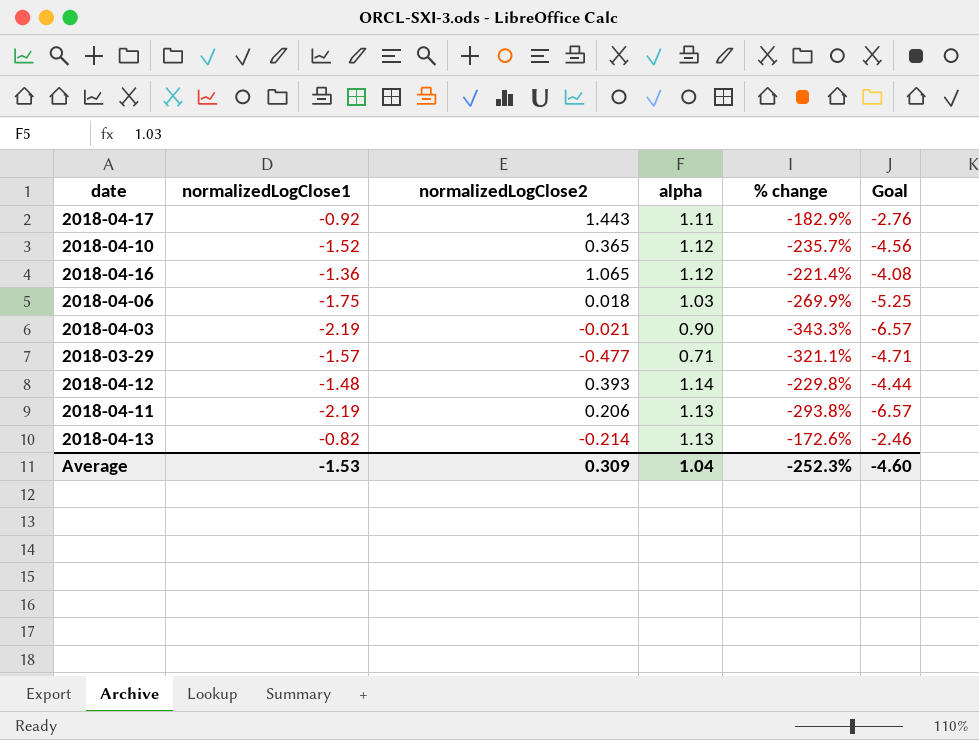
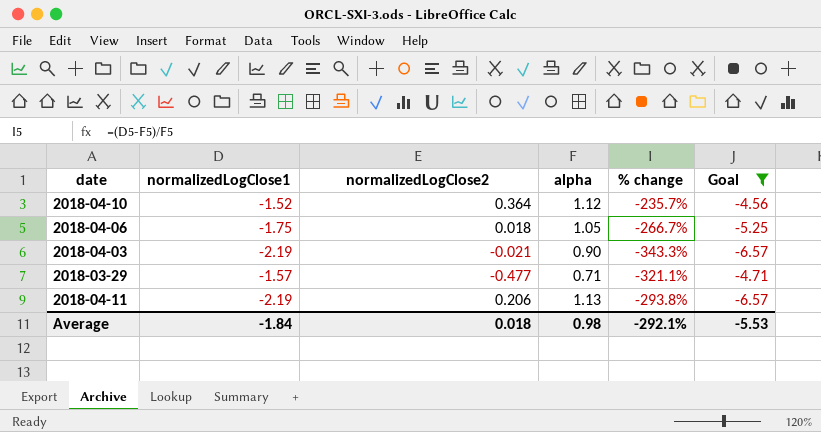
filter: none -> Goal <= -4.56
2018-04-10 | normalizedLogClose2: 0.365 -> 0.364
2018-04-06 | alpha: 1.03 -> 1.05
2018-04-06 | % change: -269.9% -> -266.7%
Average | normalizedLogClose1: -1.53 -> -1.84
Average | normalizedLogClose2: 0.309 -> 0.018
Average | alpha: 1.04 -> 0.98
Average | % change: -252.3% -> -292.1%
Average | Goal: -4.60 -> -5.53

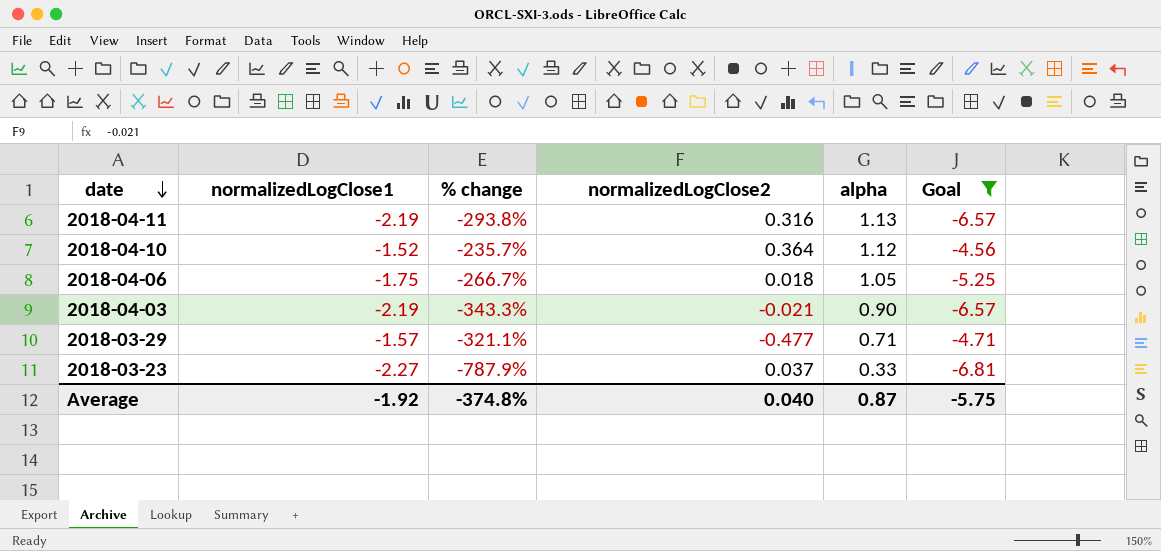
row order: none -> date descending
column % change | position: 5 -> 3
2018-04-11 | normalizedLogClose2: 0.206 -> 0.316
row 2018-03-23: none -> -2.27 | -787.9% | 0.037 | 0.33 | -6.81
Average | normalizedLogClose1: -1.84 -> -1.92
Average | % change: -292.1% -> -374.8%
Average | normalizedLogClose2: 0.018 -> 0.040
Average | alpha: 0.98 -> 0.87
Average | Goal: -5.53 -> -5.75

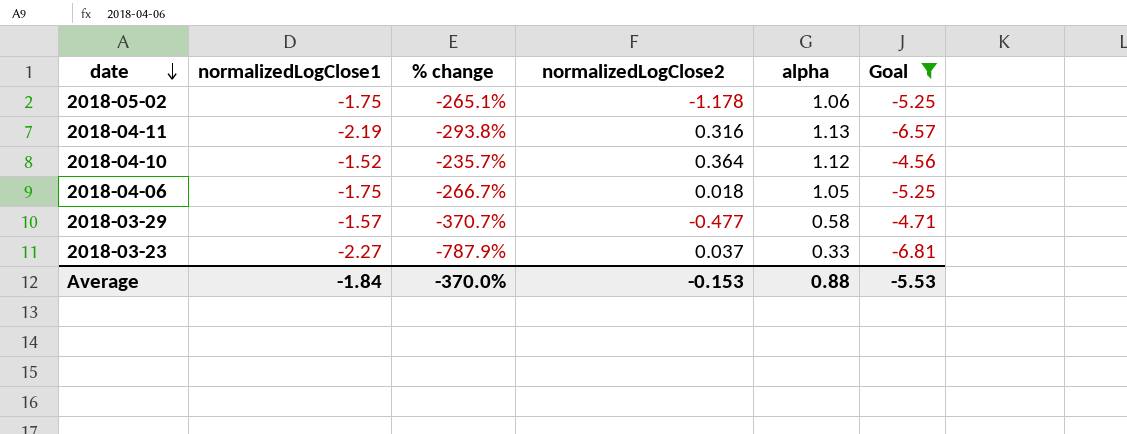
row 2018-04-03: -2.19 | -343.3% | -0.021 | 0.90 | -6.57 -> none
row 2018-05-02: none -> -1.75 | -265.1% | -1.178 | 1.06 | -5.25
2018-03-29 | % change: -321.1% -> -370.7%
2018-03-29 | alpha: 0.71 -> 0.58
Average | normalizedLogClose1: -1.92 -> -1.84
Average | % change: -374.8% -> -370.0%
Average | normalizedLogClose2: 0.040 -> -0.153
Average | alpha: 0.87 -> 0.88
Average | Goal: -5.75 -> -5.53

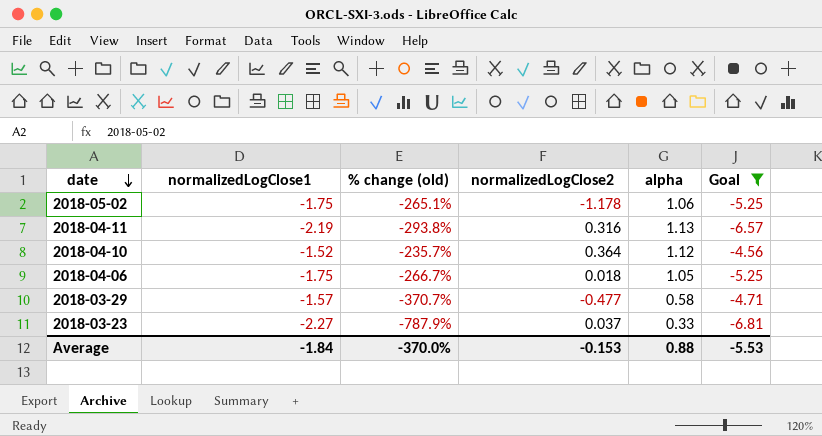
column name: % change -> % change (old)

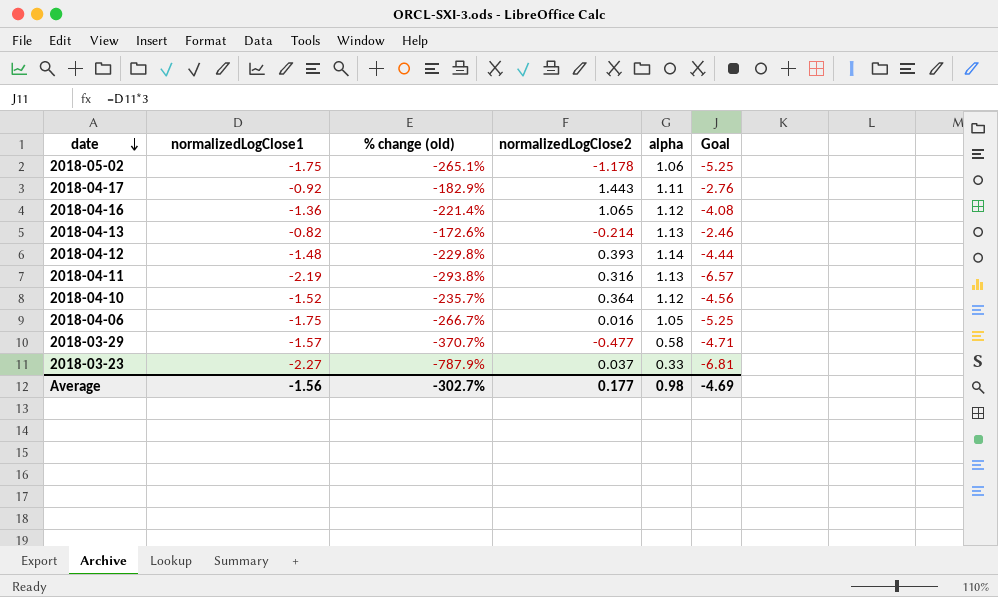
filter: Goal <= -4.56 -> none
2018-04-06 | normalizedLogClose2: 0.018 -> 0.016
Average | normalizedLogClose1: -1.84 -> -1.56
Average | % change (old): -370.0% -> -302.7%
Average | normalizedLogClose2: -0.153 -> 0.177
Average | alpha: 0.88 -> 0.98
Average | Goal: -5.53 -> -4.69

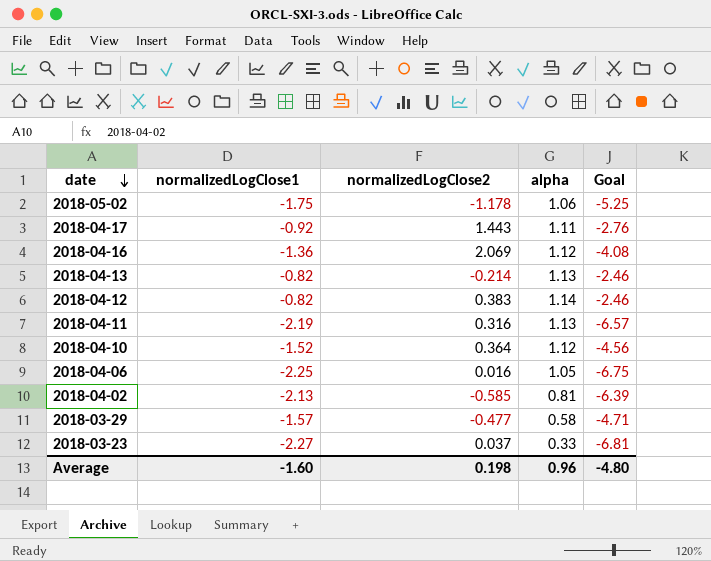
column % change (old) | formula: ([normalizedLogClose1] - [alpha]) / [alpha] -> none
2018-04-16 | normalizedLogClose2: 1.065 -> 2.069
2018-04-12 | normalizedLogClose1: -1.48 -> -0.82
2018-04-12 | normalizedLogClose2: 0.393 -> 0.383
2018-04-12 | Goal: -4.44 -> -2.46
2018-04-06 | normalizedLogClose1: -1.75 -> -2.25
2018-04-06 | Goal: -5.25 -> -6.75
row 2018-04-02: none -> -2.13 | -0.585 | 0.81 | -6.39
Average | normalizedLogClose1: -1.56 -> -1.60
Average | normalizedLogClose2: 0.177 -> 0.198
Average | alpha: 0.98 -> 0.96
Average | Goal: -4.69 -> -4.80

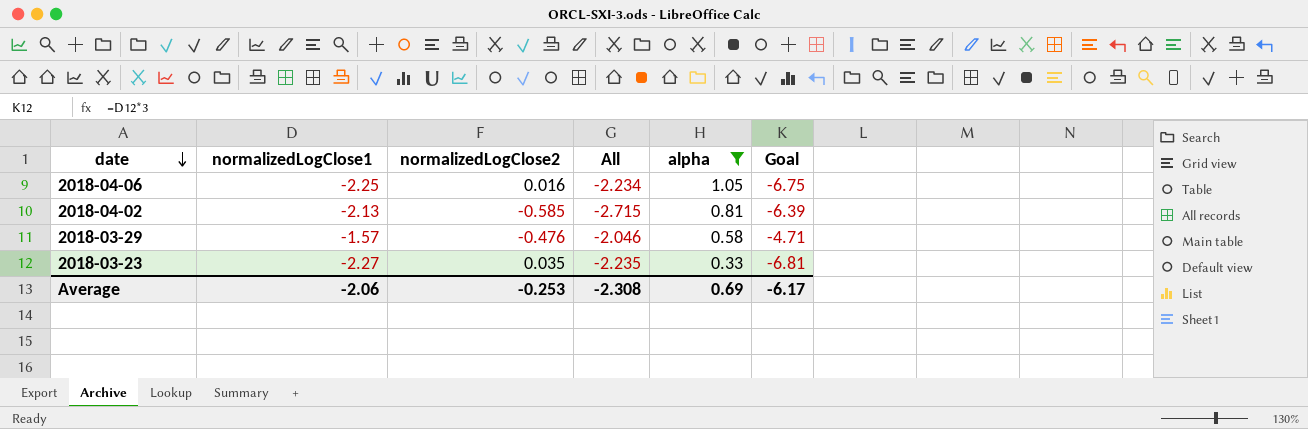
filter: none -> alpha <= 1.05
column All | formula: none -> [normalizedLogClose1] + [normalizedLogClose2]
2018-03-29 | normalizedLogClose2: -0.477 -> -0.476
2018-03-23 | normalizedLogClose2: 0.037 -> 0.035
Average | normalizedLogClose1: -1.60 -> -2.06
Average | normalizedLogClose2: 0.198 -> -0.253
Average | alpha: 0.96 -> 0.69
Average | Goal: -4.80 -> -6.17

